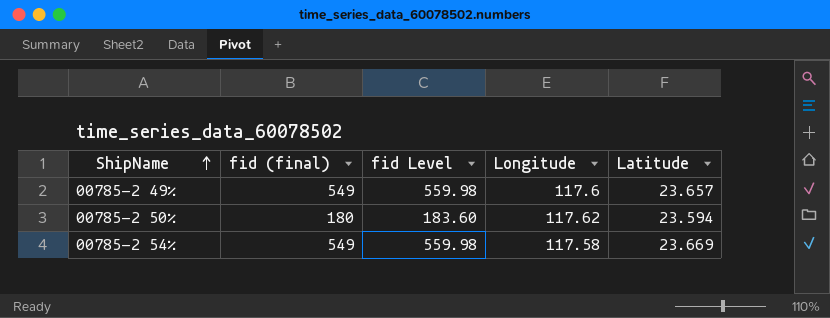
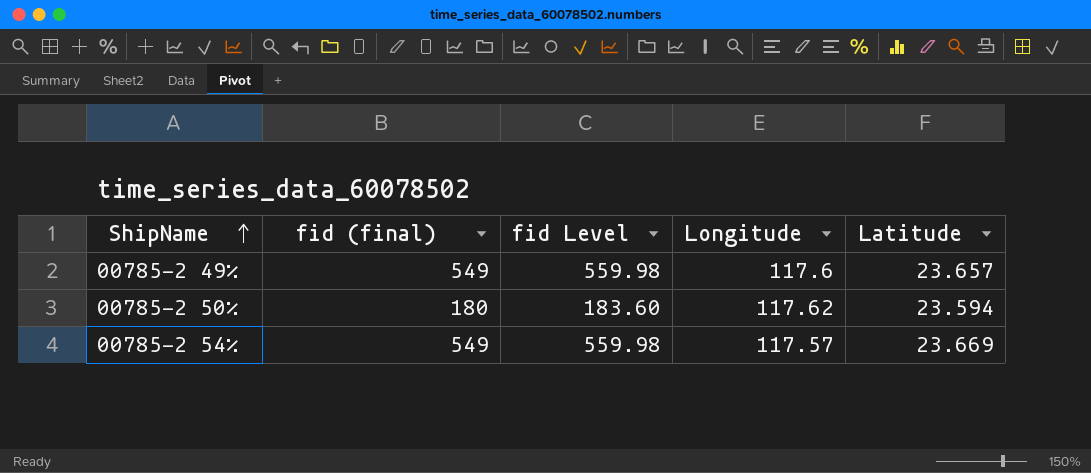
00785-2 54% | Longitude: 117.58 -> 117.57

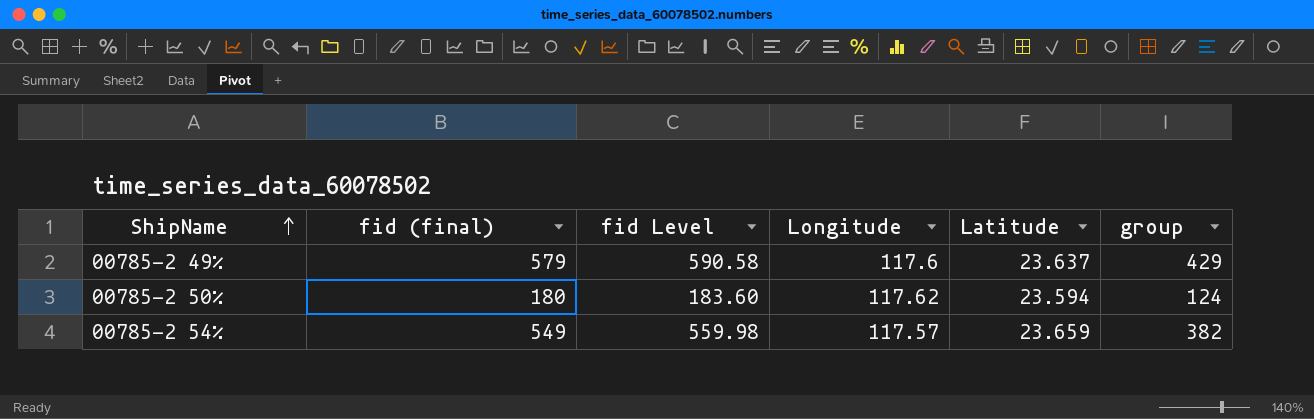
column group | position: none -> 6
00785-2 49% | fid (final): 549 -> 579
00785-2 49% | fid Level: 559.98 -> 590.58
00785-2 49% | Latitude: 23.657 -> 23.637
00785-2 54% | Latitude: 23.669 -> 23.659

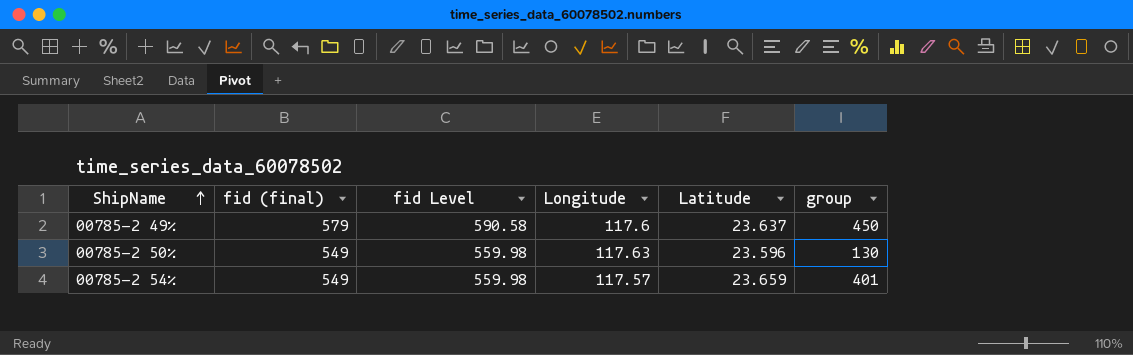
00785-2 49% | group: 429 -> 450
00785-2 50% | fid (final): 180 -> 549
00785-2 50% | fid Level: 183.60 -> 559.98
00785-2 50% | Longitude: 117.62 -> 117.63
00785-2 50% | Latitude: 23.594 -> 23.596
00785-2 50% | group: 124 -> 130
00785-2 54% | group: 382 -> 401

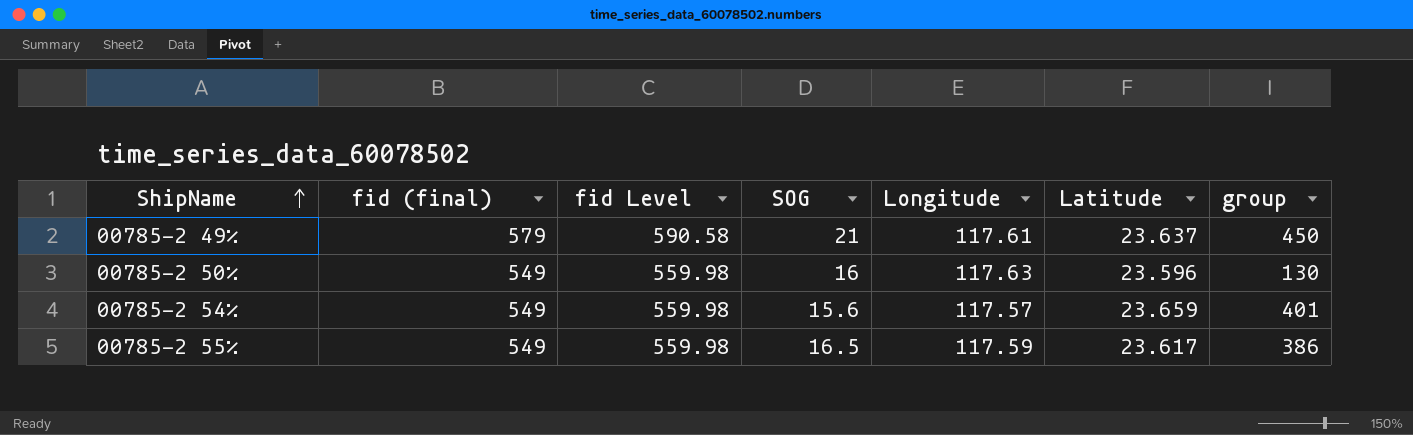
column SOG | position: none -> 4
00785-2 49% | Longitude: 117.6 -> 117.61
row 00785-2 55%: none -> 549 | 559.98 | 16.5 | 117.59 | 23.617 | 386

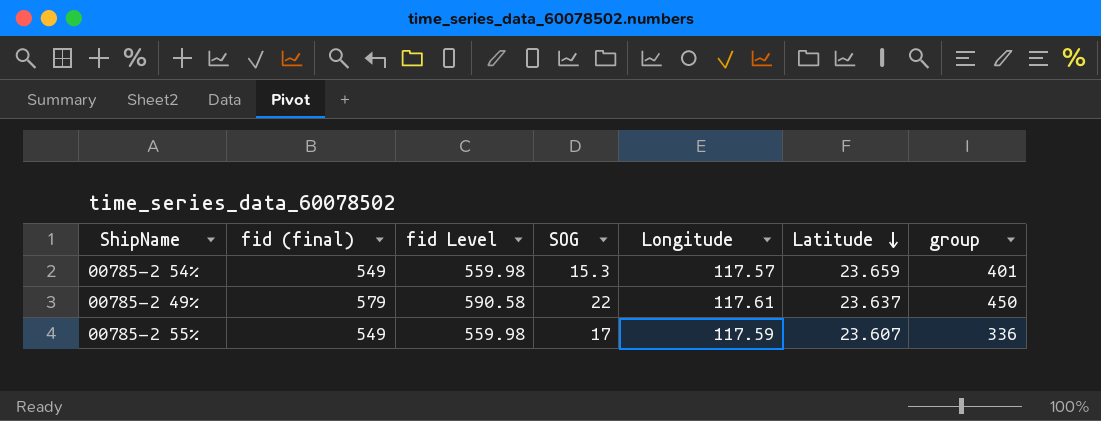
row order: ShipName ascending -> Latitude descending
row 00785-2 50%: 549 | 559.98 | 16 | 117.63 | 23.596 | 130 -> none
00785-2 54% | SOG: 15.6 -> 15.3
00785-2 49% | SOG: 21 -> 22
00785-2 55% | SOG: 16.5 -> 17
00785-2 55% | Latitude: 23.617 -> 23.607
00785-2 55% | group: 386 -> 336

